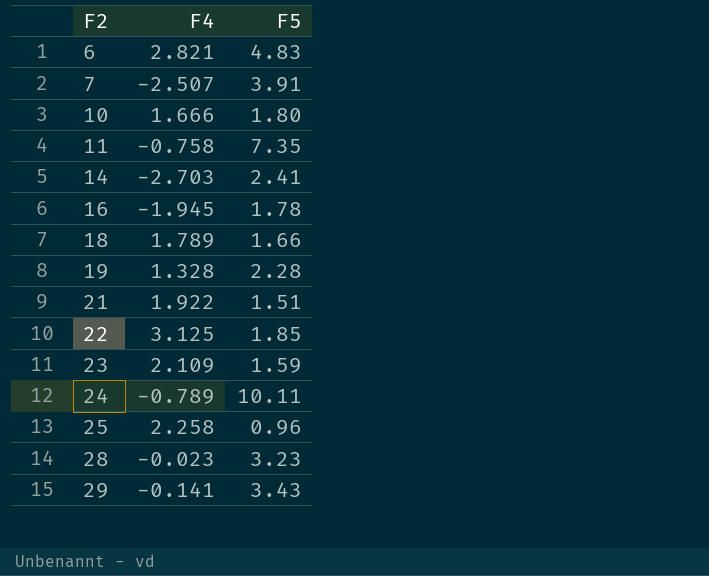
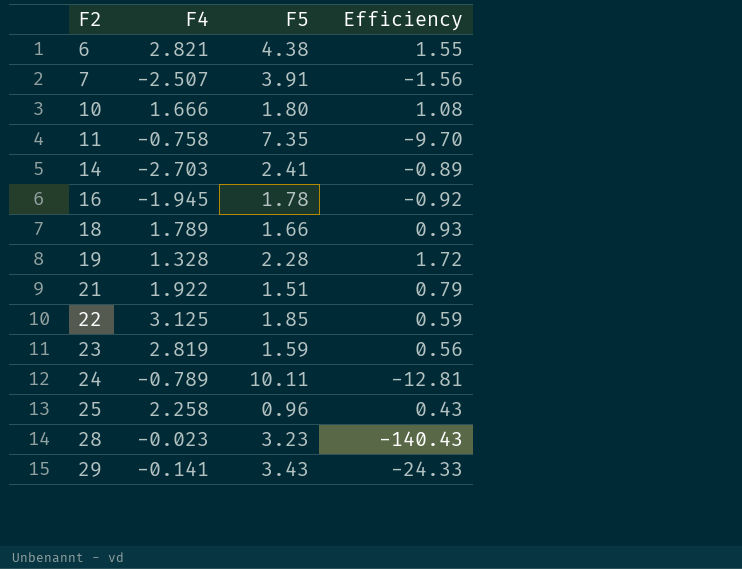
column Efficiency | formula: none -> [F5] / [F4]
6 | F5: 4.83 -> 4.38
23 | F4: 2.109 -> 2.819

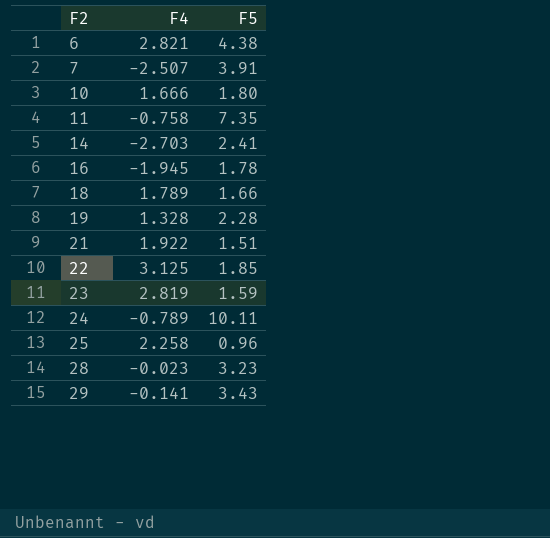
column Efficiency | formula: [F5] / [F4] -> none

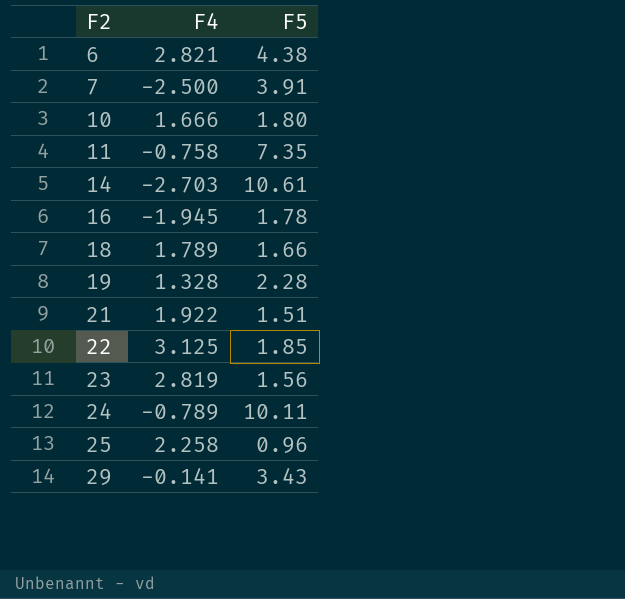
row 28: -0.023 | 3.23 -> none
7 | F4: -2.507 -> -2.500
14 | F5: 2.41 -> 10.61
23 | F5: 1.59 -> 1.56

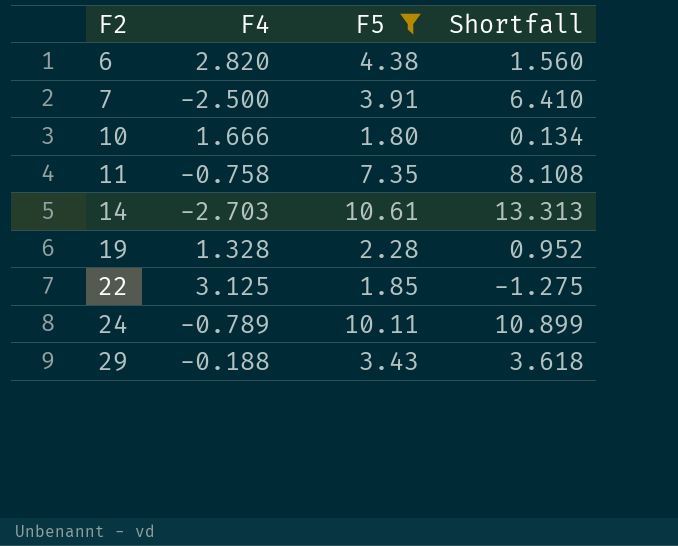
filter: none -> F5 >= 1.80
column Shortfall | formula: none -> [F5] - [F4]
6 | F4: 2.821 -> 2.820
29 | F4: -0.141 -> -0.188

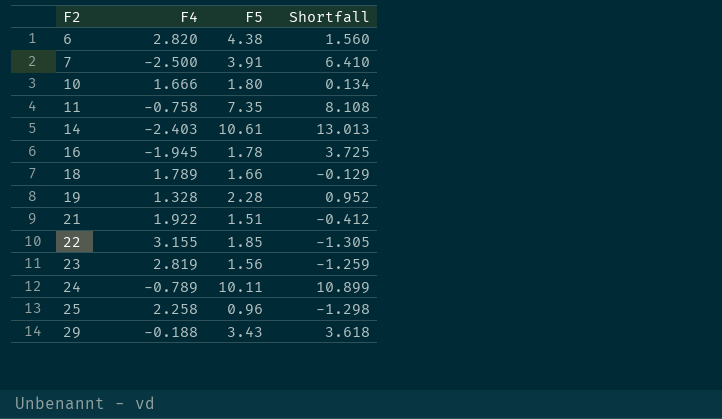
filter: F5 >= 1.80 -> none
14 | F4: -2.703 -> -2.403
14 | Shortfall: 13.313 -> 13.013
22 | F4: 3.125 -> 3.155
22 | Shortfall: -1.275 -> -1.305

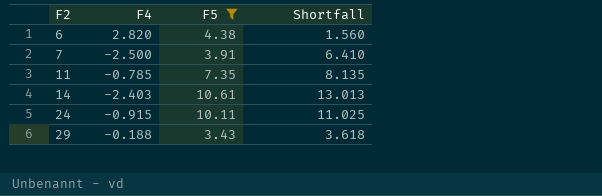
filter: none -> F5 >= 3.43
11 | F4: -0.758 -> -0.785
11 | Shortfall: 8.108 -> 8.135
24 | F4: -0.789 -> -0.915
24 | Shortfall: 10.899 -> 11.025

